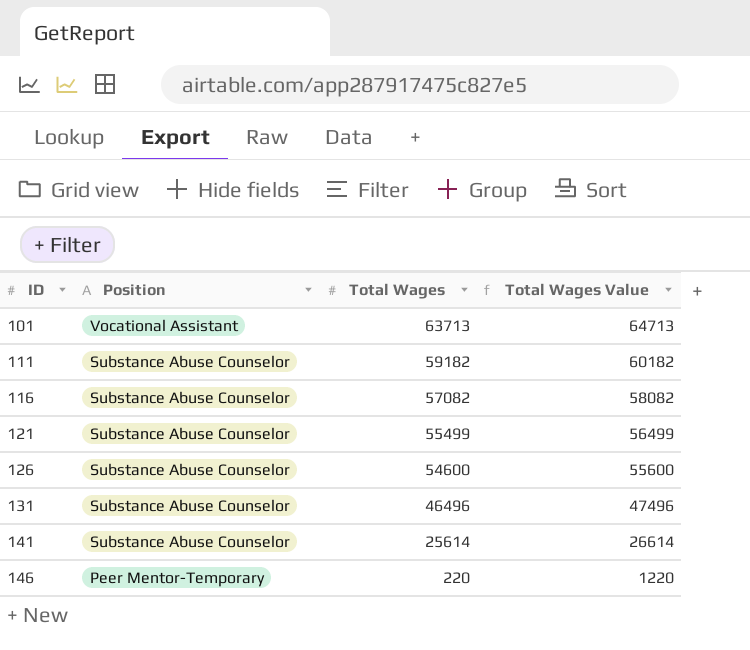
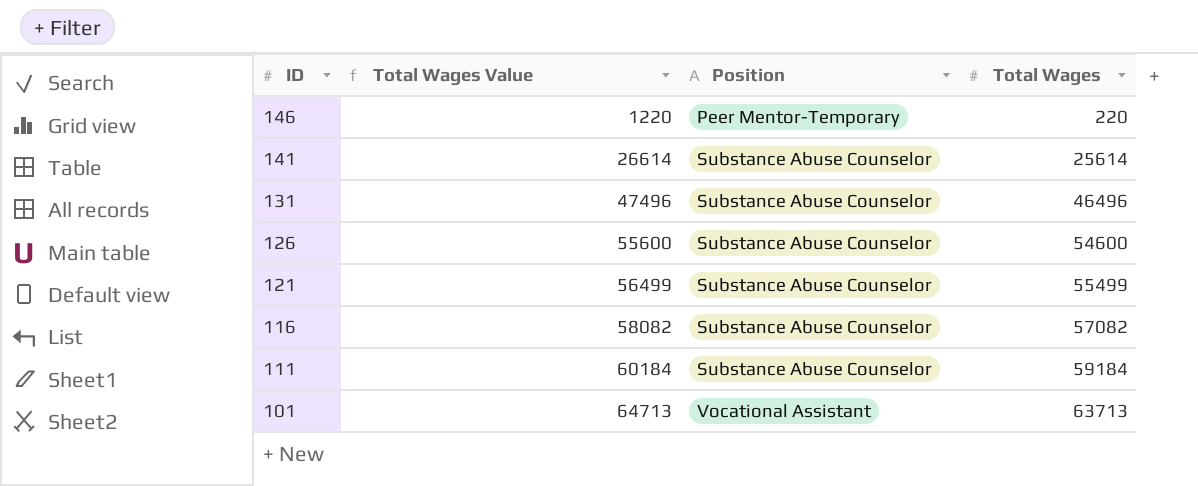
row order: ID ascending -> ID descending
column Total Wages Value | position: 4 -> 2
111 | Total Wages Value: 60182 -> 60184
111 | Total Wages: 59182 -> 59184

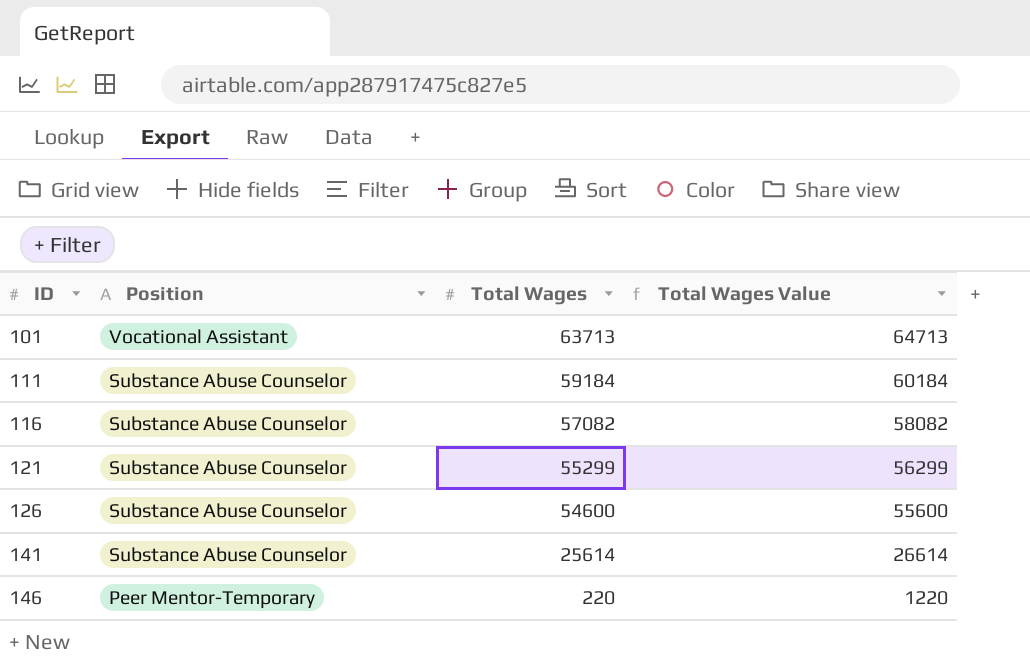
row order: ID descending -> ID ascending
column Total Wages Value | position: 2 -> 4
row 131: 47496 | Substance Abuse Counselor | 46496 -> none
121 | Total Wages: 55499 -> 55299
121 | Total Wages Value: 56499 -> 56299

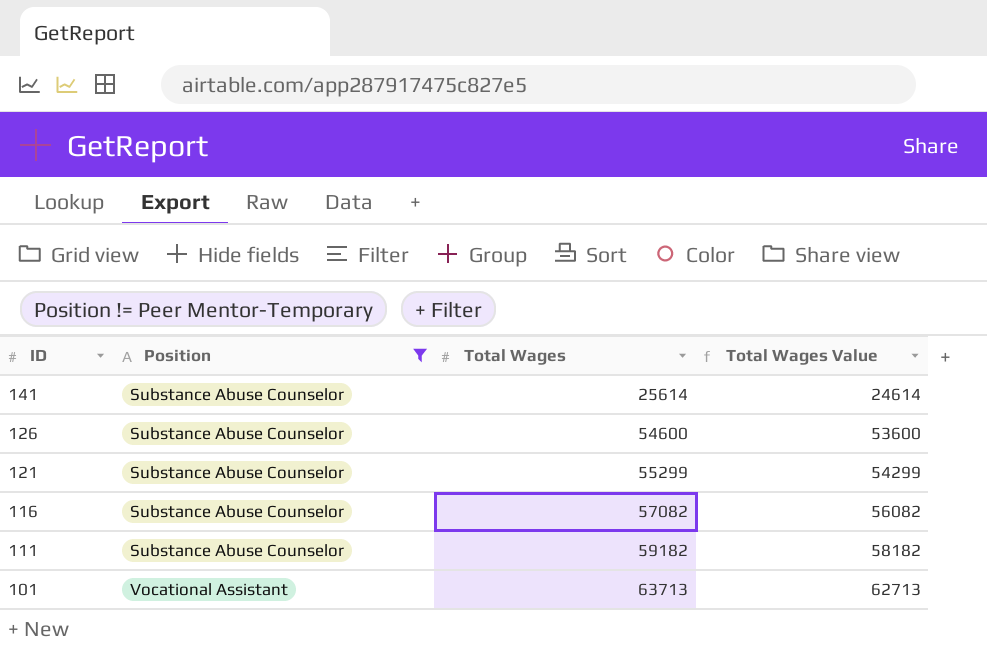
filter: none -> Position != Peer Mentor-Temporary
row order: ID ascending -> ID descending
column Total Wages Value | formula: [Total Wages] + 1000 -> [Total Wages] - 1000
111 | Total Wages: 59184 -> 59182

